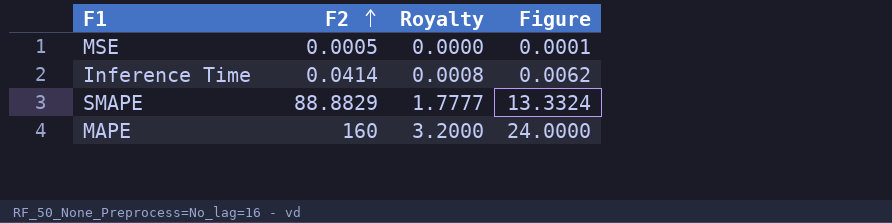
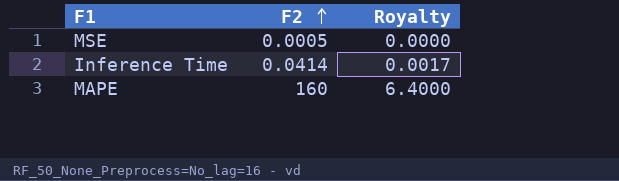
column Figure | formula: [F2] * 0.15 -> none
column Royalty | formula: [F2] * 0.02 -> [F2] * 0.04
row SMAPE: 88.8829 | 1.7777 | 13.3324 -> none

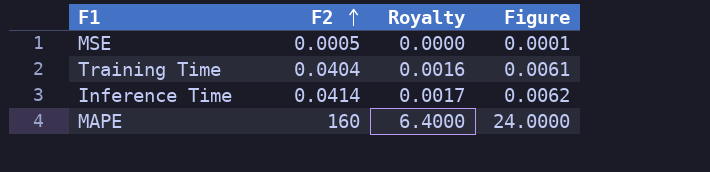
column Figure | formula: none -> [F2] * 0.15
row Training Time: none -> 0.0404 | 0.0016 | 0.0061

